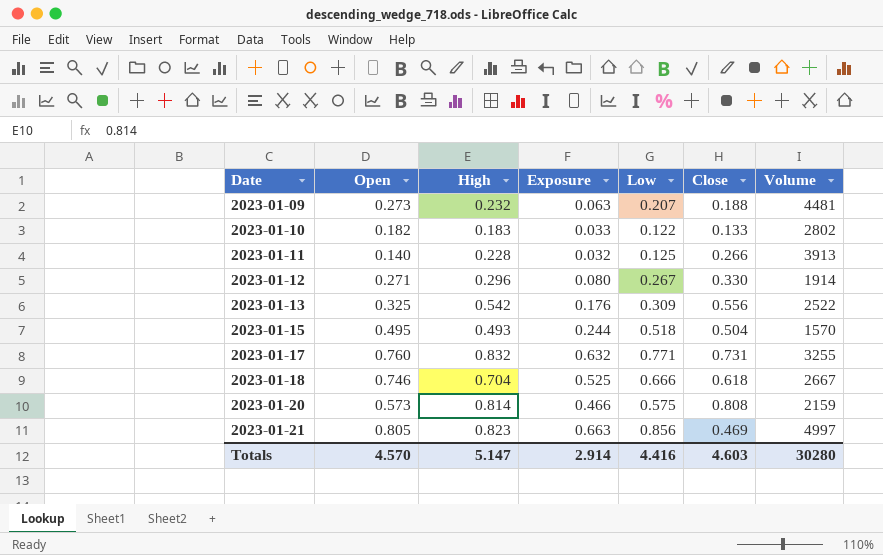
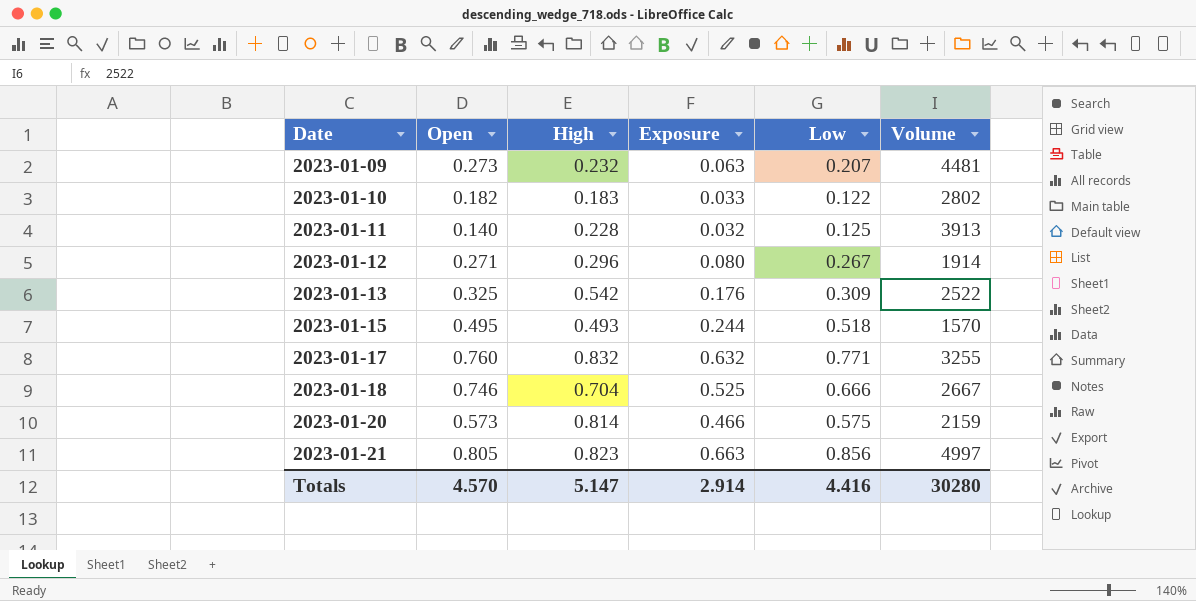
column Close | position: 6 -> none

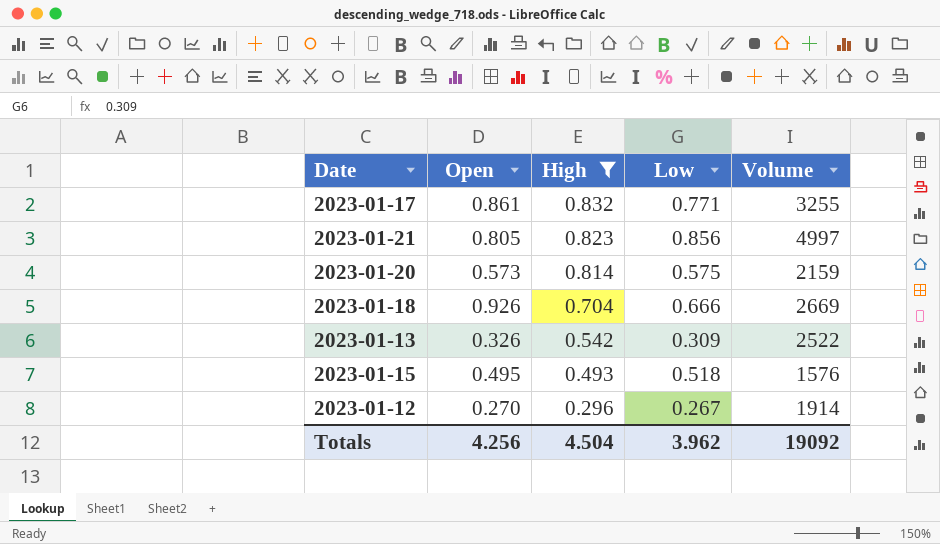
filter: none -> High >= 0.296
row order: Date ascending -> High descending
column Exposure | formula: [Open] * [High] -> none
2023-01-17 | Open: 0.760 -> 0.861
2023-01-18 | Open: 0.746 -> 0.926
2023-01-18 | Volume: 2667 -> 2669
2023-01-13 | Open: 0.325 -> 0.326
2023-01-15 | Volume: 1570 -> 1576
2023-01-12 | Open: 0.271 -> 0.270
Totals | Open: 4.570 -> 4.256
Totals | High: 5.147 -> 4.504
Totals | Low: 4.416 -> 3.962
Totals | Volume: 30280 -> 19092

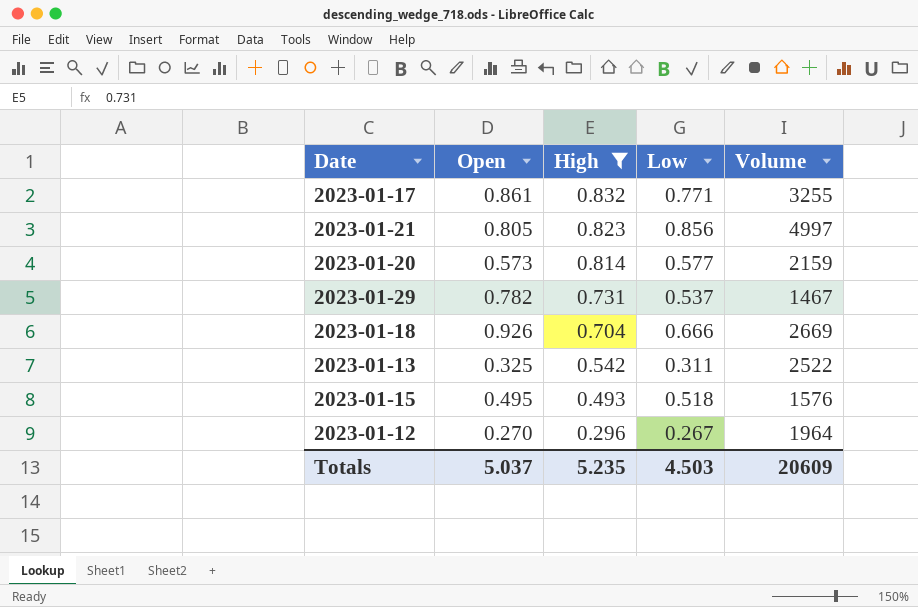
2023-01-20 | Low: 0.575 -> 0.577
row 2023-01-29: none -> 0.782 | 0.731 | 0.537 | 1467
2023-01-13 | Open: 0.326 -> 0.325
2023-01-13 | Low: 0.309 -> 0.311
2023-01-12 | Volume: 1914 -> 1964
Totals | Open: 4.256 -> 5.037
Totals | High: 4.504 -> 5.235
Totals | Low: 3.962 -> 4.503
Totals | Volume: 19092 -> 20609

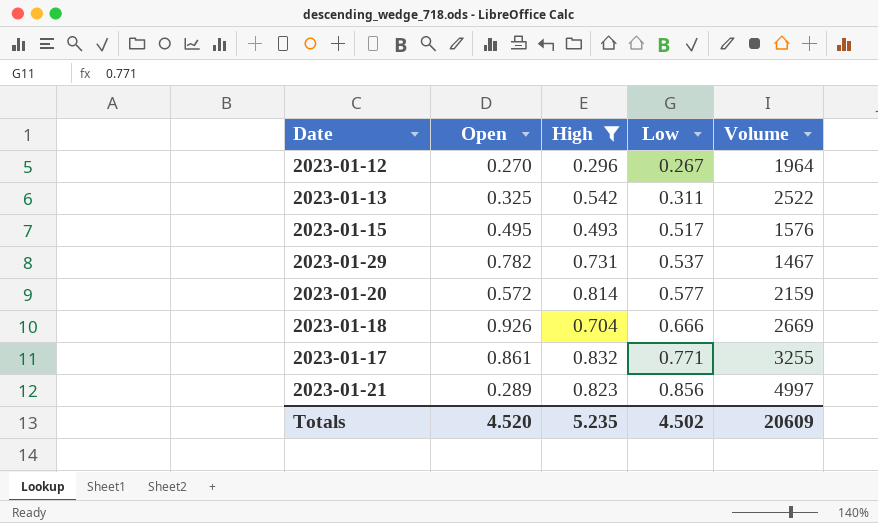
row order: High descending -> Low ascending
2023-01-15 | Low: 0.518 -> 0.517
2023-01-20 | Open: 0.573 -> 0.572
2023-01-21 | Open: 0.805 -> 0.289
Totals | Open: 5.037 -> 4.520
Totals | Low: 4.503 -> 4.502

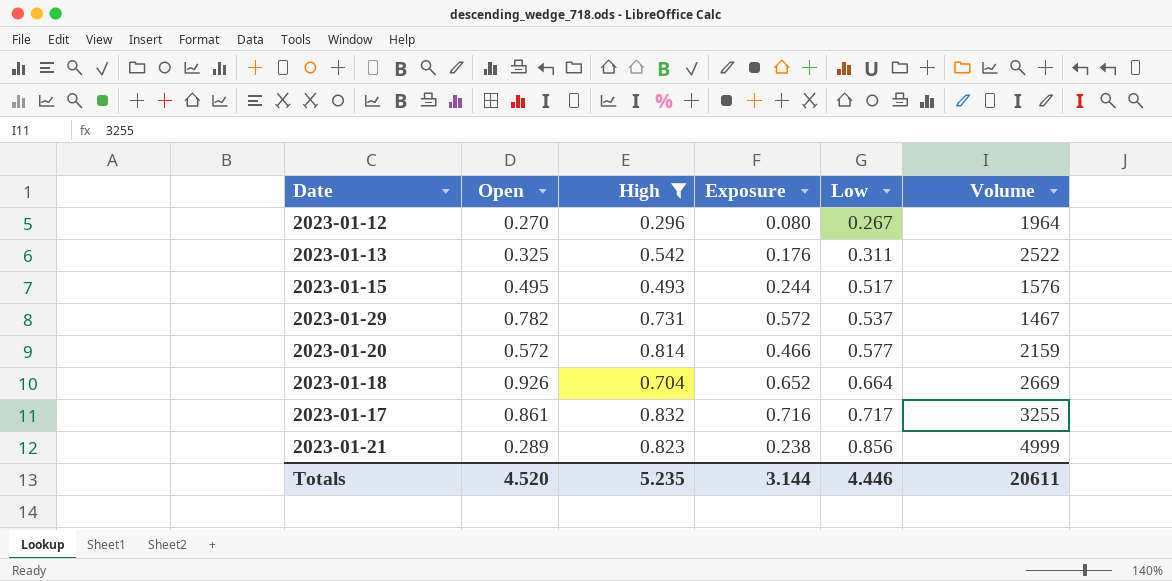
column Exposure | formula: none -> [Open] * [High]
2023-01-18 | Low: 0.666 -> 0.664
2023-01-17 | Low: 0.771 -> 0.717
2023-01-21 | Volume: 4997 -> 4999
Totals | Low: 4.502 -> 4.446
Totals | Volume: 20609 -> 20611

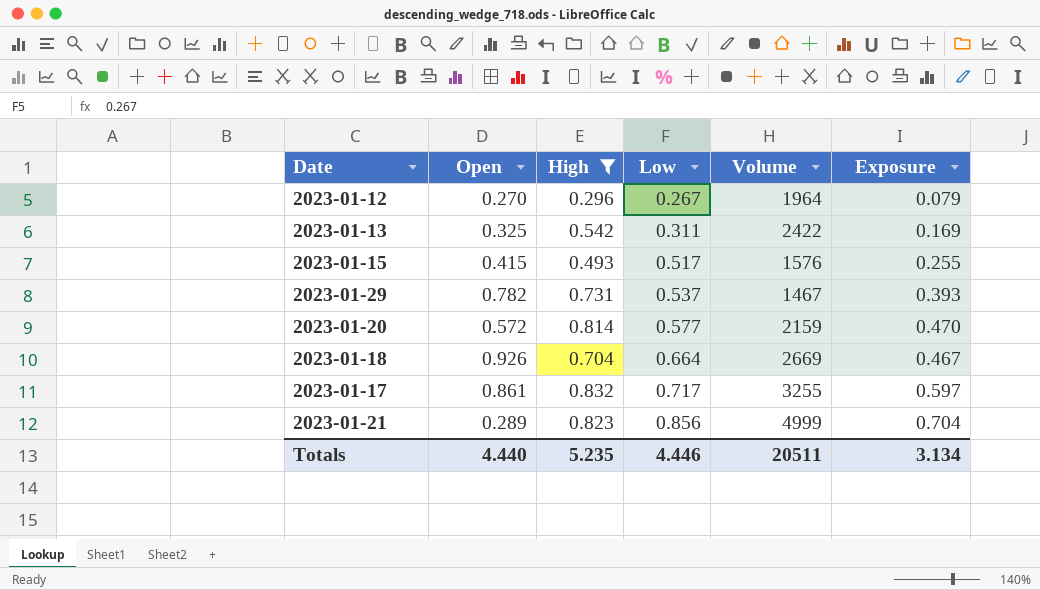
column Exposure | formula: [Open] * [High] -> [High] * [Low]
column Exposure | position: 4 -> 6
2023-01-13 | Volume: 2522 -> 2422
2023-01-15 | Open: 0.495 -> 0.415
Totals | Open: 4.520 -> 4.440
Totals | Volume: 20611 -> 20511
Totals | Exposure: 3.144 -> 3.134

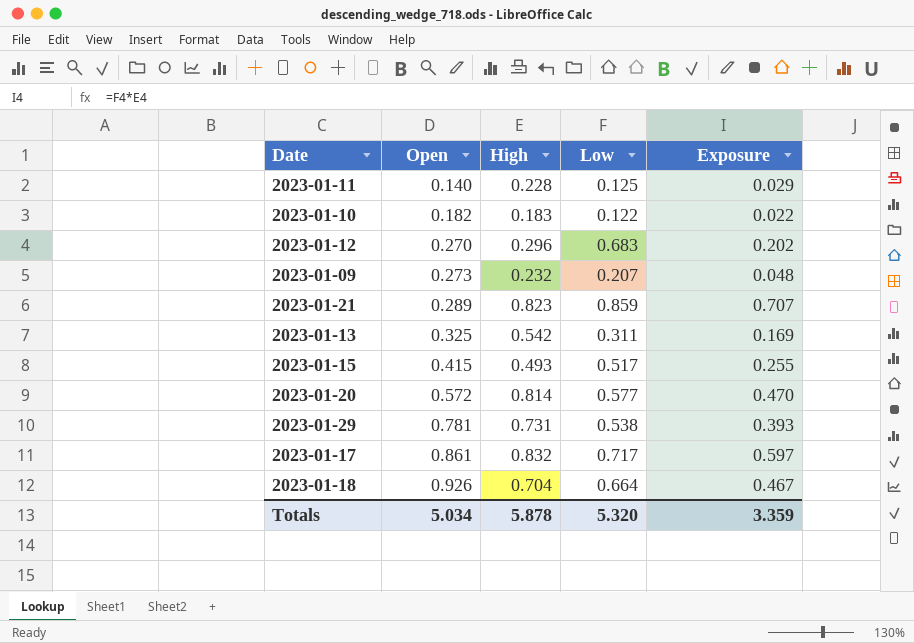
filter: High >= 0.296 -> none
row order: Low ascending -> Open ascending
column Volume | position: 5 -> none
2023-01-12 | Low: 0.267 -> 0.683
2023-01-12 | Exposure: 0.079 -> 0.202
2023-01-21 | Low: 0.856 -> 0.859
2023-01-21 | Exposure: 0.704 -> 0.707
2023-01-29 | Open: 0.782 -> 0.781
2023-01-29 | Low: 0.537 -> 0.538
Totals | Open: 4.440 -> 5.034
Totals | High: 5.235 -> 5.878
Totals | Low: 4.446 -> 5.320
Totals | Exposure: 3.134 -> 3.359

